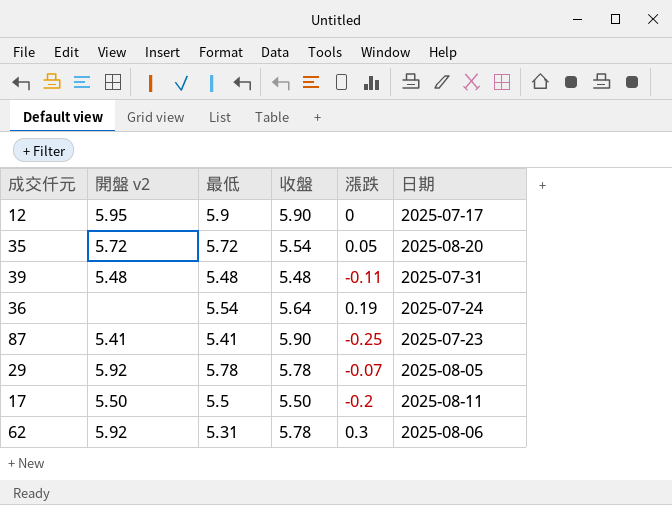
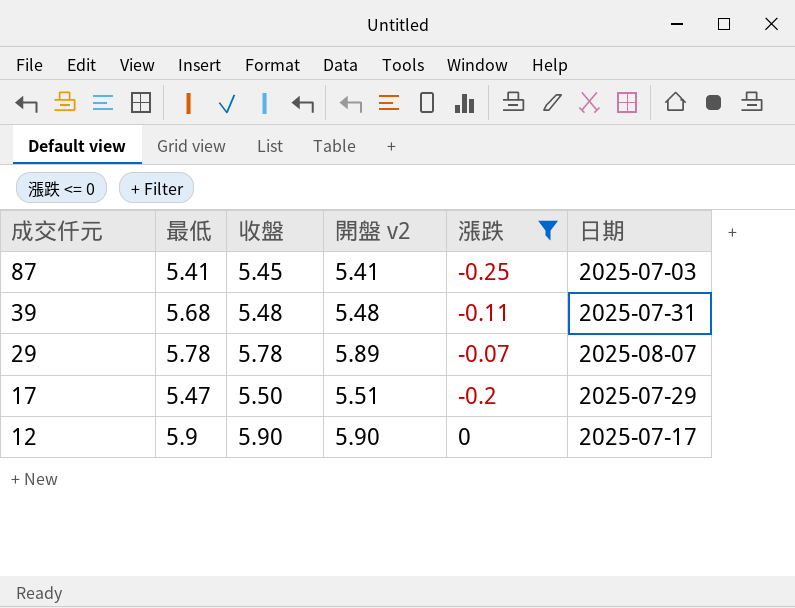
filter: none -> 漲跌 <= 0
row order: none -> 成交仟元 descending
column 開盤 v2 | position: 2 -> 4
87 | 收盤: 5.90 -> 5.45
87 | 日期: 2025-07-23 -> 2025-07-03
39 | 最低: 5.48 -> 5.68
29 | 開盤 v2: 5.92 -> 5.89
29 | 日期: 2025-08-05 -> 2025-08-07
17 | 最低: 5.5 -> 5.47
17 | 開盤 v2: 5.50 -> 5.51
17 | 日期: 2025-08-11 -> 2025-07-29
12 | 開盤 v2: 5.95 -> 5.90

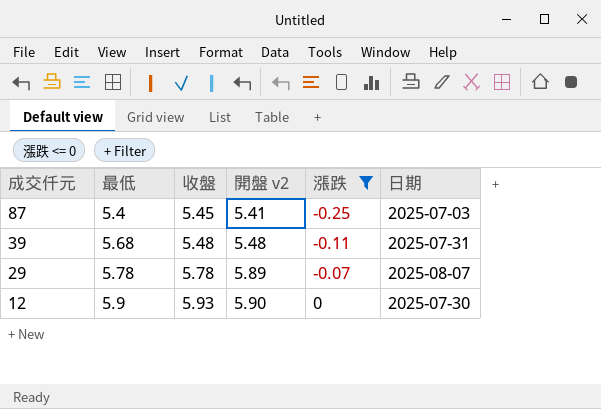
row 17: 5.47 | 5.50 | 5.51 | -0.2 | 2025-07-29 -> none
87 | 最低: 5.41 -> 5.4
12 | 收盤: 5.90 -> 5.93
12 | 日期: 2025-07-17 -> 2025-07-30

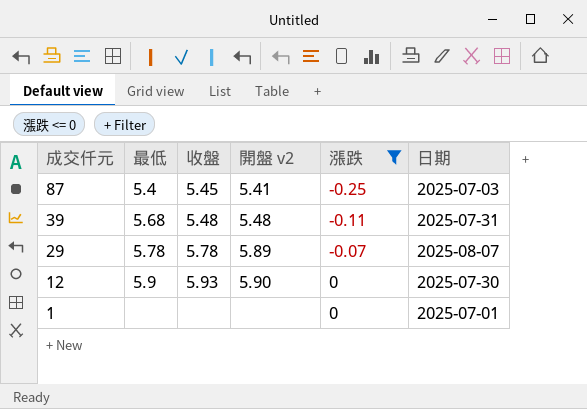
row 1: none -> none | none | none | 0 | 2025-07-01

